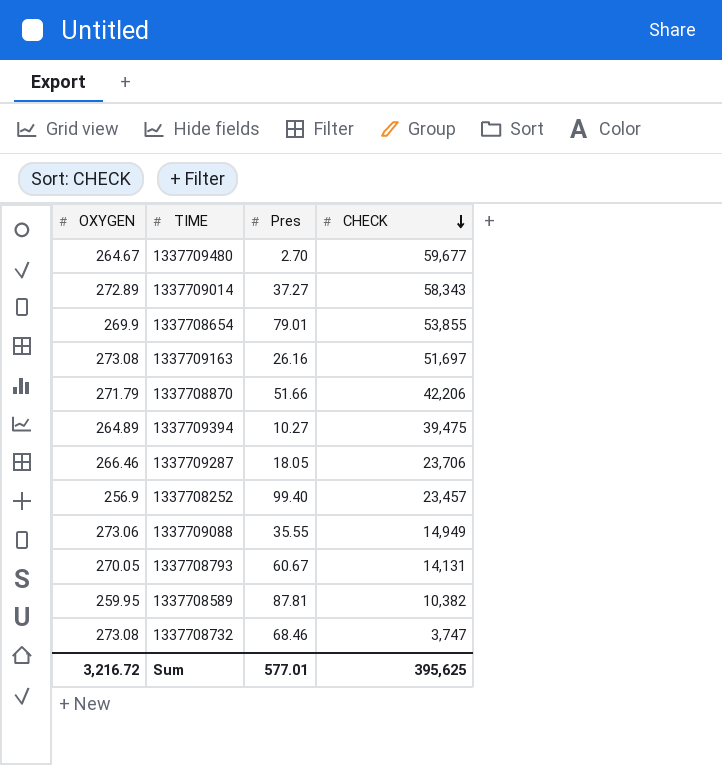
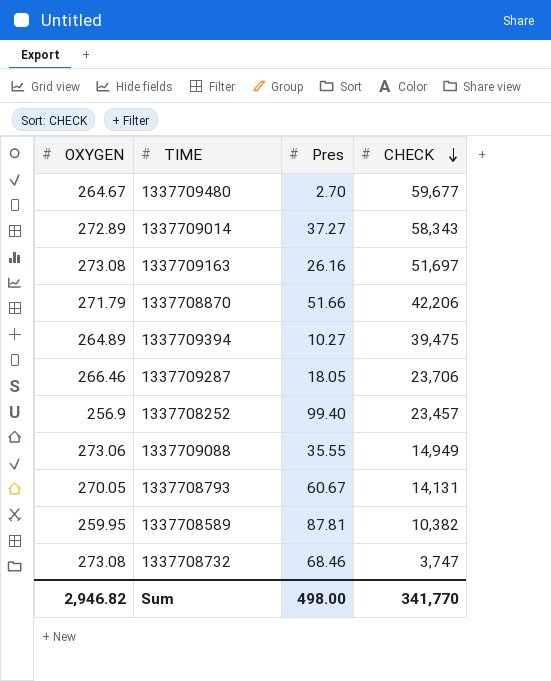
row 1337708654: 269.9 | 79.01 | 53,855 -> none
Sum | OXYGEN: 3,216.72 -> 2,946.82
Sum | Pres: 577.01 -> 498.00
Sum | CHECK: 395,625 -> 341,770

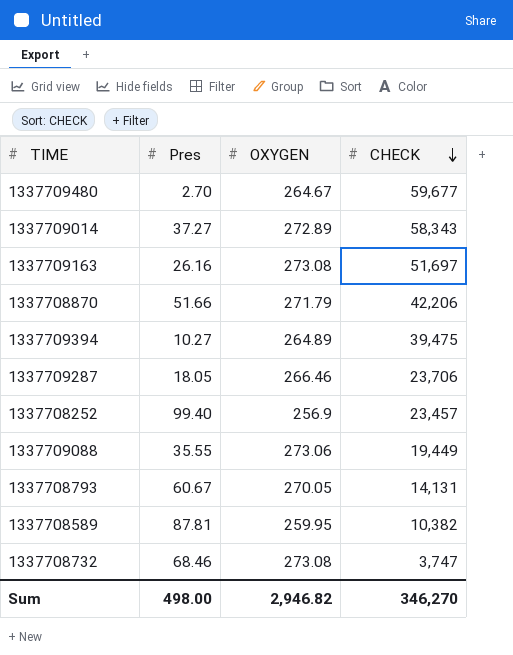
column OXYGEN | position: 1 -> 3
1337709088 | CHECK: 14,949 -> 19,449
Sum | CHECK: 341,770 -> 346,270

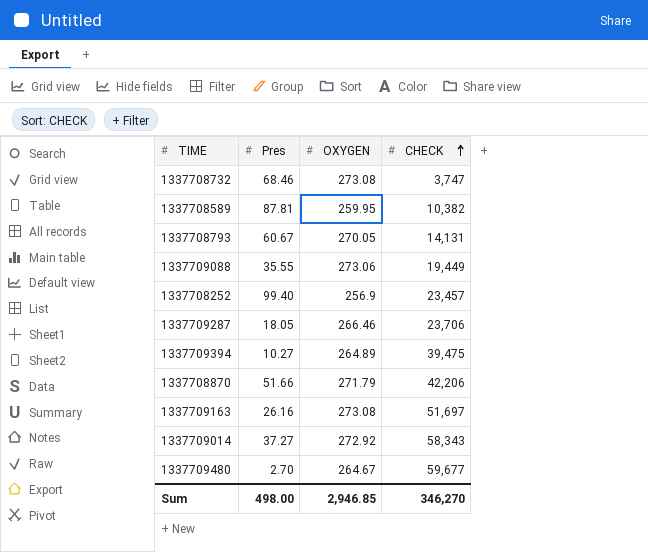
row order: CHECK descending -> CHECK ascending
1337709014 | OXYGEN: 272.89 -> 272.92
Sum | OXYGEN: 2,946.82 -> 2,946.85

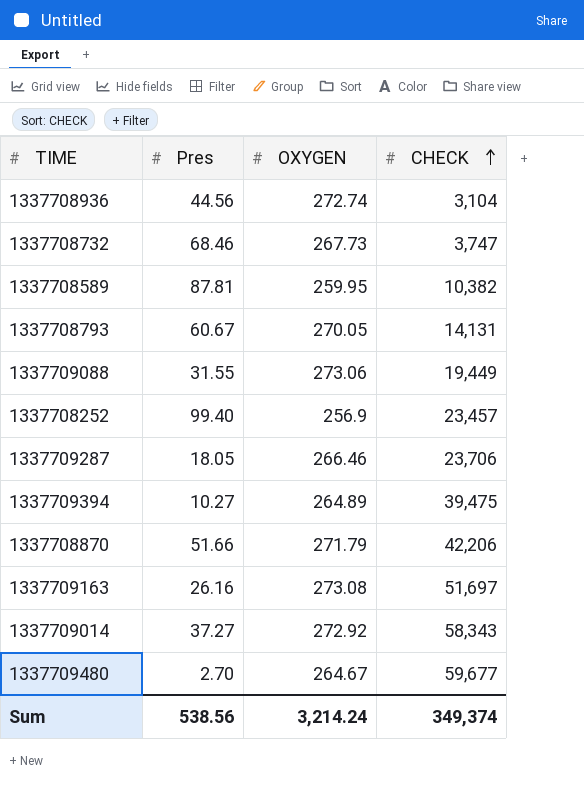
row 1337708936: none -> 44.56 | 272.74 | 3,104
1337708732 | OXYGEN: 273.08 -> 267.73
1337709088 | Pres: 35.55 -> 31.55
Sum | Pres: 498.00 -> 538.56
Sum | OXYGEN: 2,946.85 -> 3,214.24
Sum | CHECK: 346,270 -> 349,374

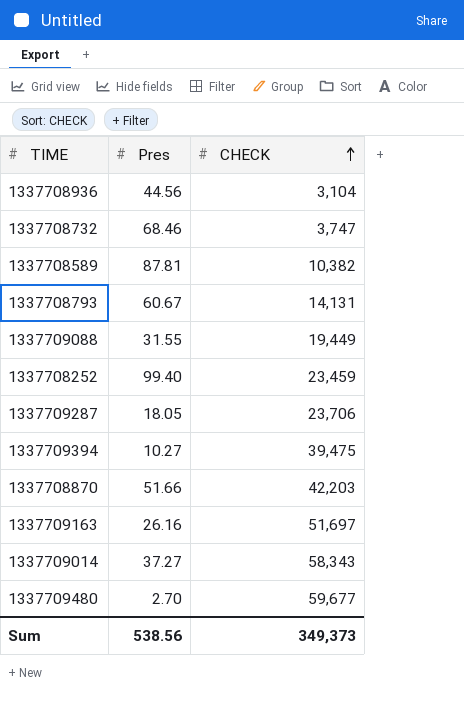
column OXYGEN | position: 3 -> none
1337708252 | CHECK: 23,457 -> 23,459
1337708870 | CHECK: 42,206 -> 42,203
Sum | CHECK: 349,374 -> 349,373

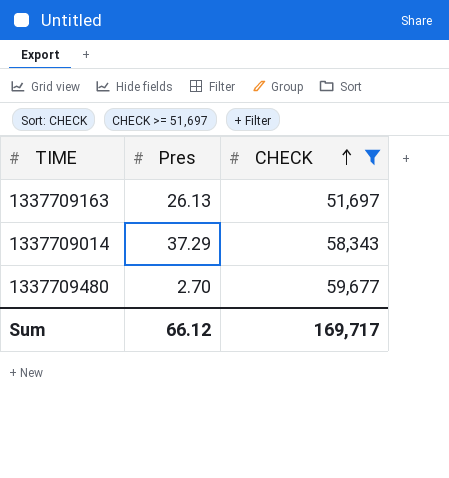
filter: none -> CHECK >= 51,697
1337709163 | Pres: 26.16 -> 26.13
1337709014 | Pres: 37.27 -> 37.29
Sum | Pres: 538.56 -> 66.12
Sum | CHECK: 349,373 -> 169,717

